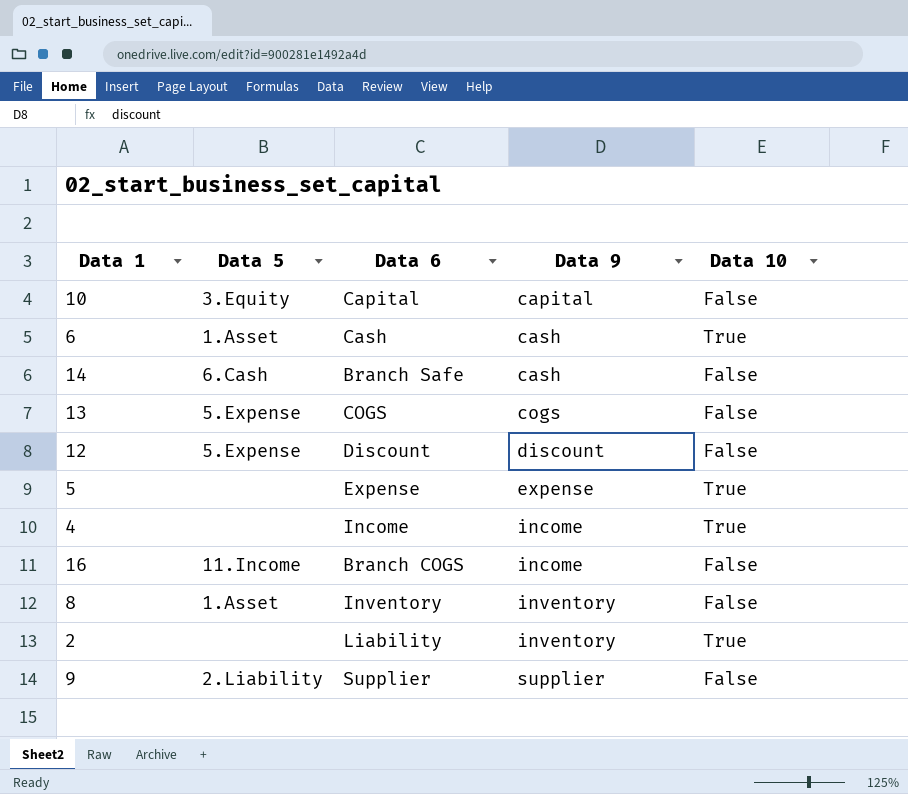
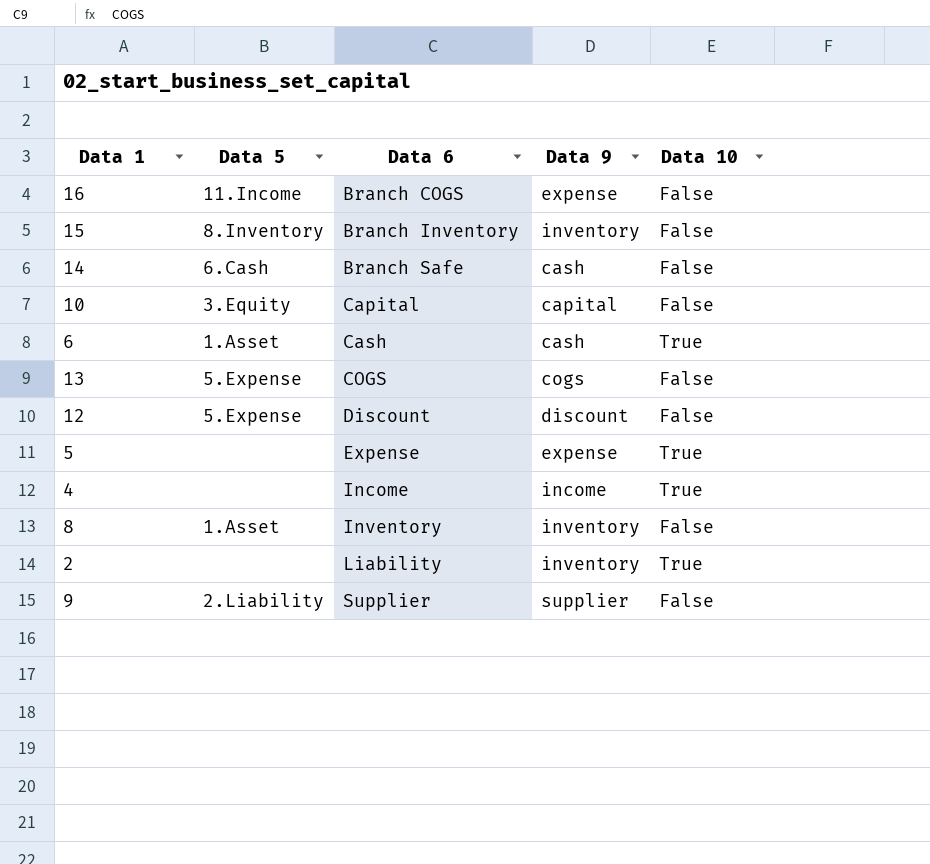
row order: Data 9 ascending -> Data 6 ascending
16 | Data 9: income -> expense
row 15: none -> 8.Inventory | Branch Inventory | inventory | False

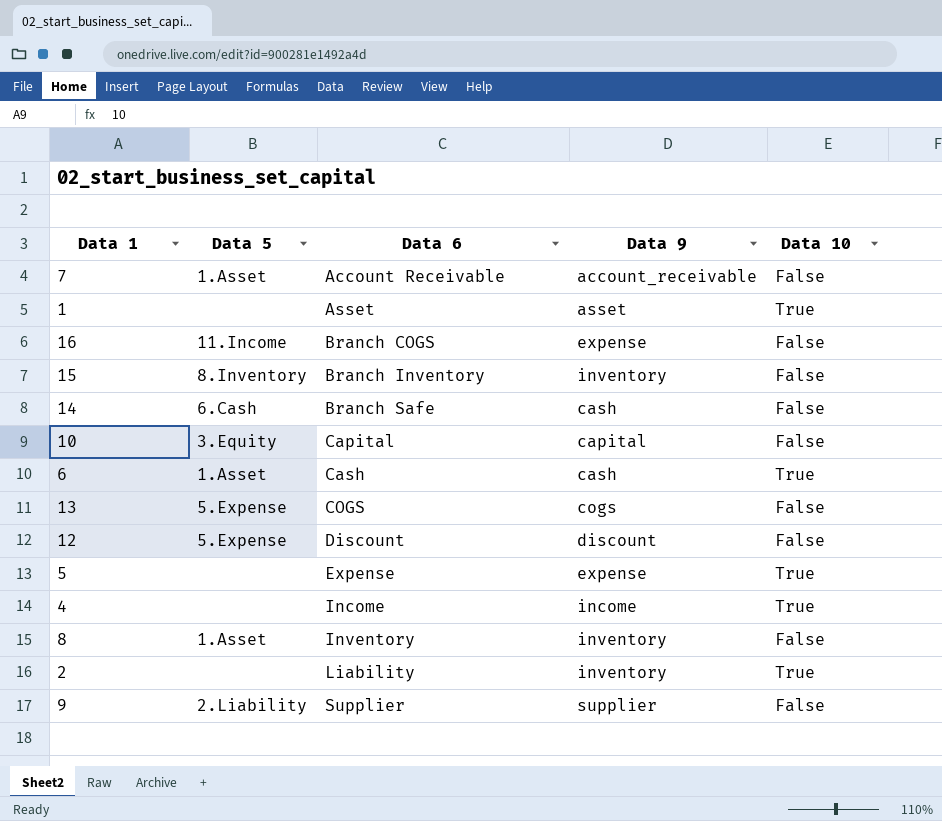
row 7: none -> 1.Asset | Account Receivable | account_receivable | False
row 1: none -> none | Asset | asset | True

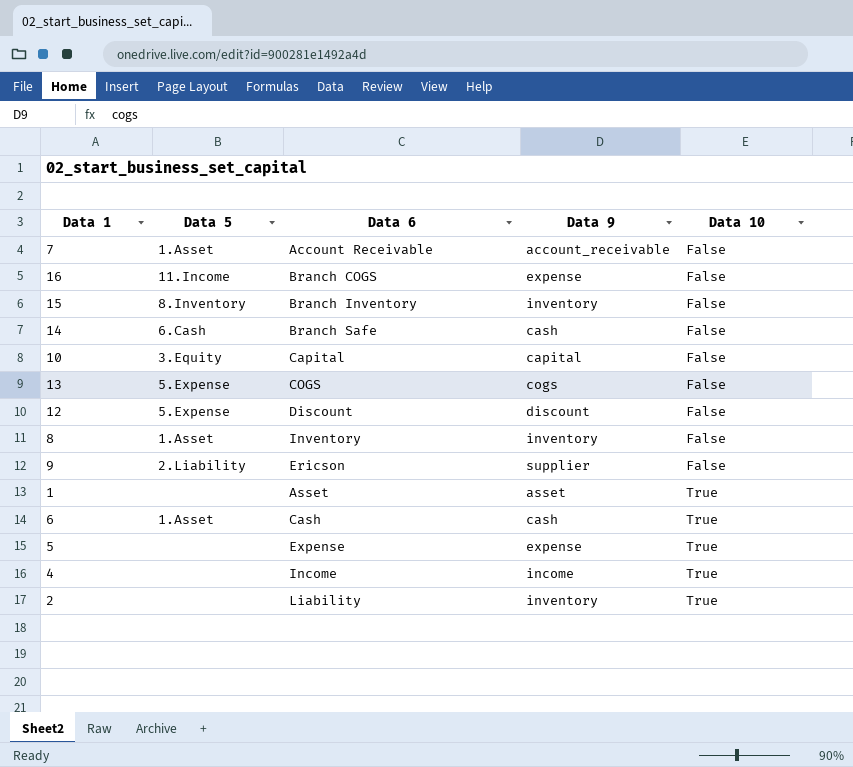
row order: Data 6 ascending -> Data 10 ascending
9 | Data 6: Supplier -> Ericson

